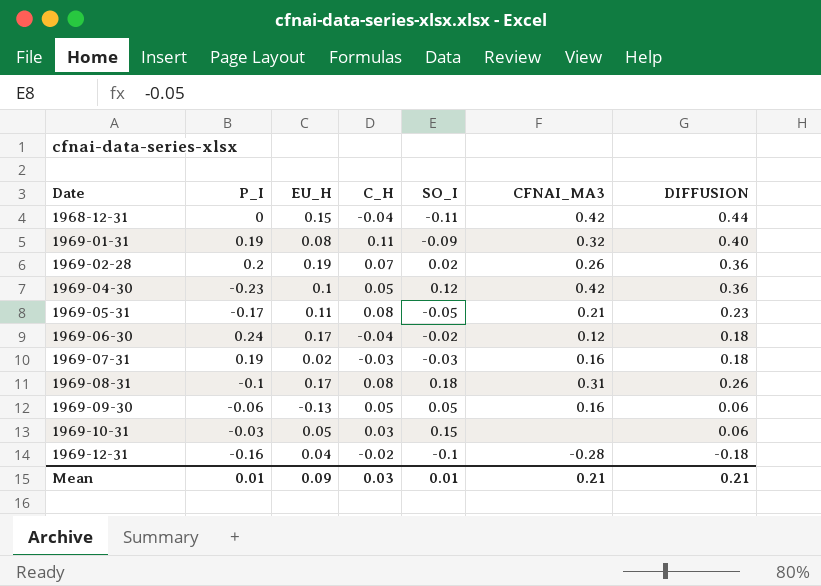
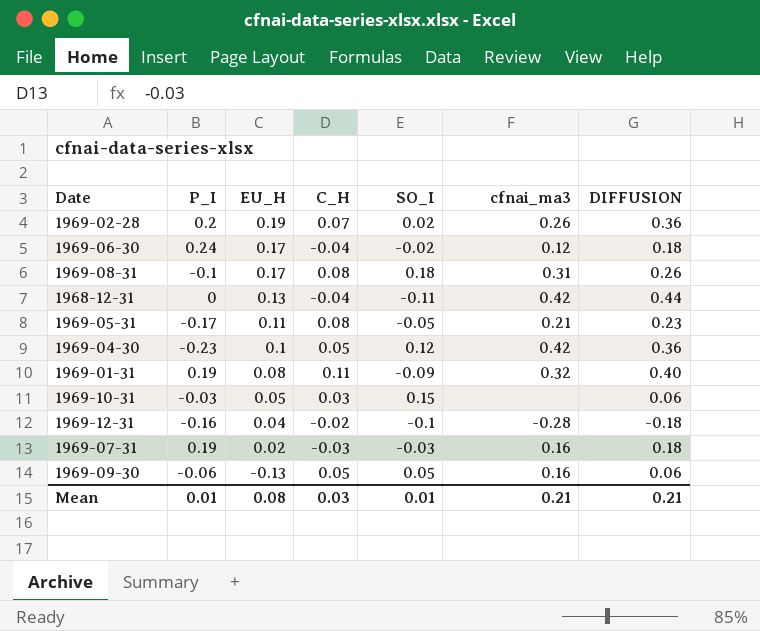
row order: Date ascending -> EU_H descending
column name: CFNAI_MA3 -> cfnai_ma3
1968-12-31 | EU_H: 0.15 -> 0.13
Mean | EU_H: 0.09 -> 0.08

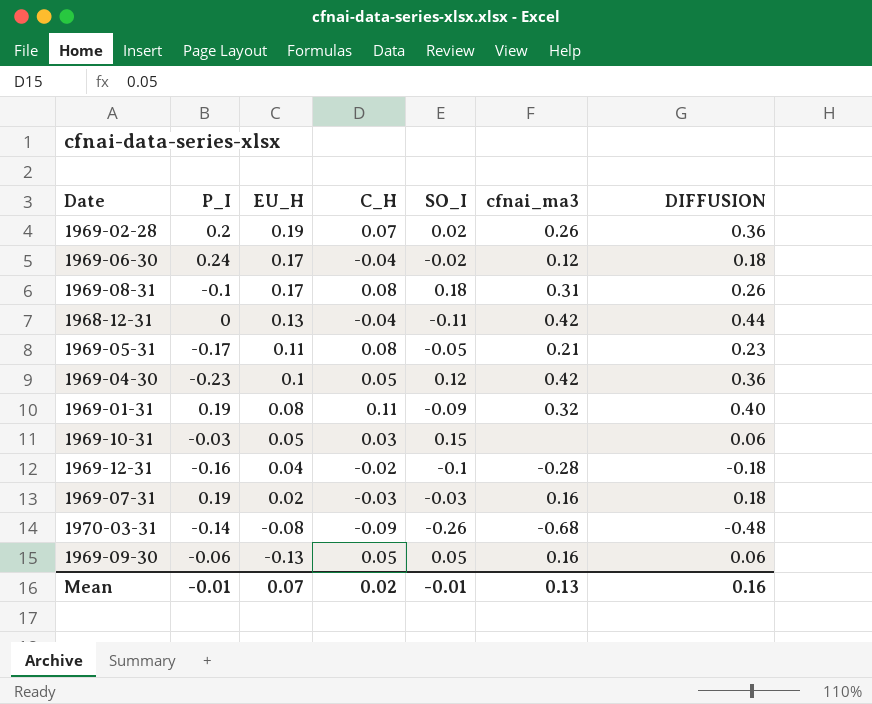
row 1970-03-31: none -> -0.14 | -0.08 | -0.09 | -0.26 | -0.68 | -0.48
Mean | P_I: 0.01 -> -0.01
Mean | EU_H: 0.08 -> 0.07
Mean | C_H: 0.03 -> 0.02
Mean | SO_I: 0.01 -> -0.01
Mean | cfnai_ma3: 0.21 -> 0.13
Mean | DIFFUSION: 0.21 -> 0.16

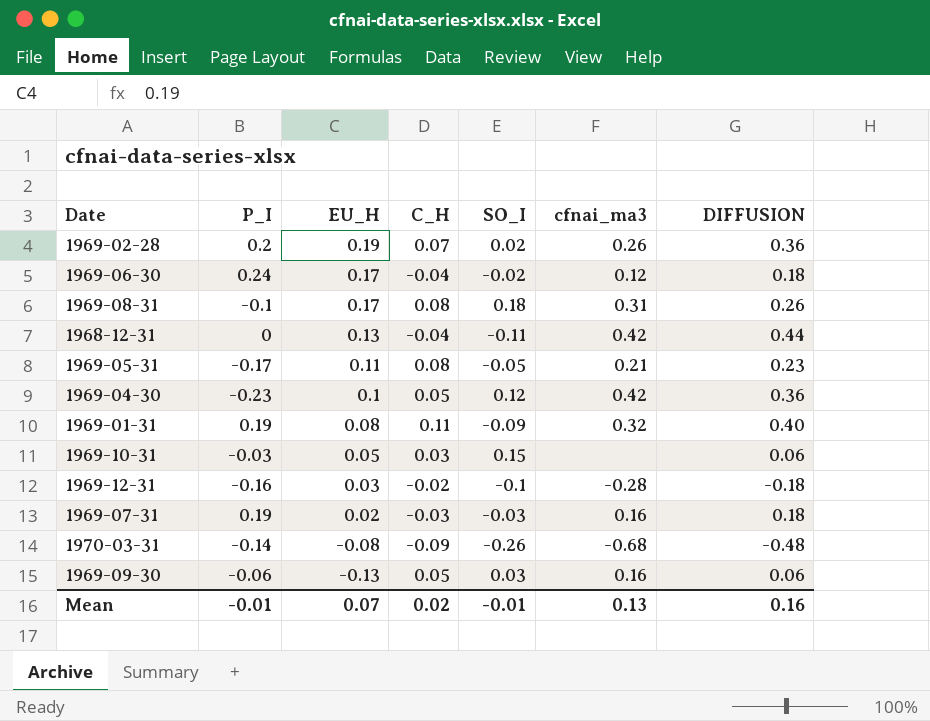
1969-12-31 | EU_H: 0.04 -> 0.03
1969-09-30 | SO_I: 0.05 -> 0.03

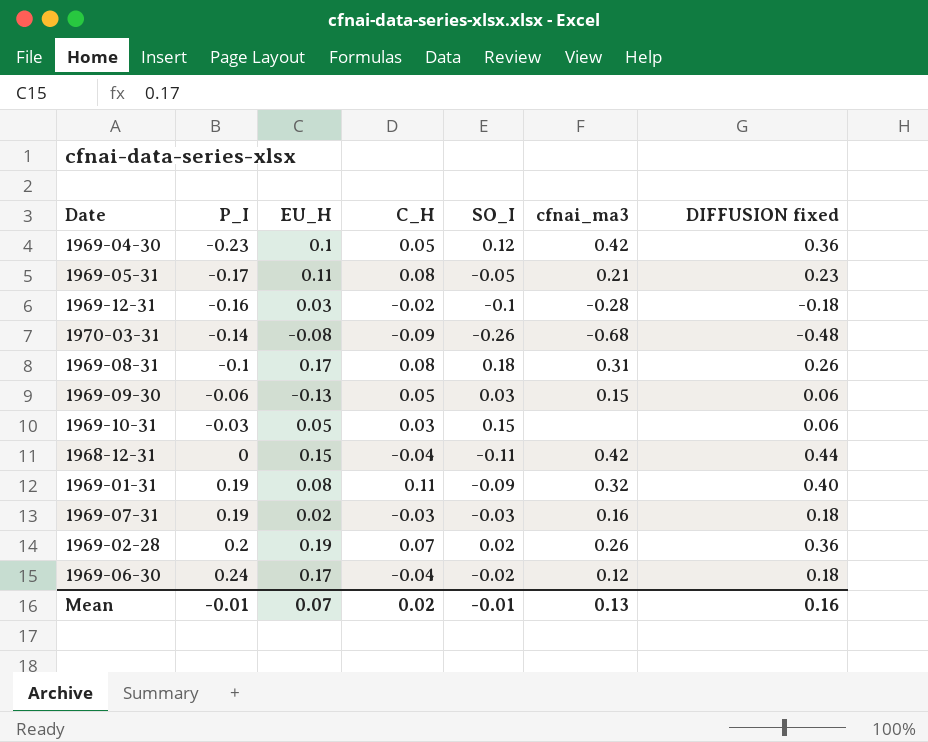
row order: EU_H descending -> P_I ascending
column name: DIFFUSION -> DIFFUSION fixed
1969-09-30 | cfnai_ma3: 0.16 -> 0.15
1968-12-31 | EU_H: 0.13 -> 0.15

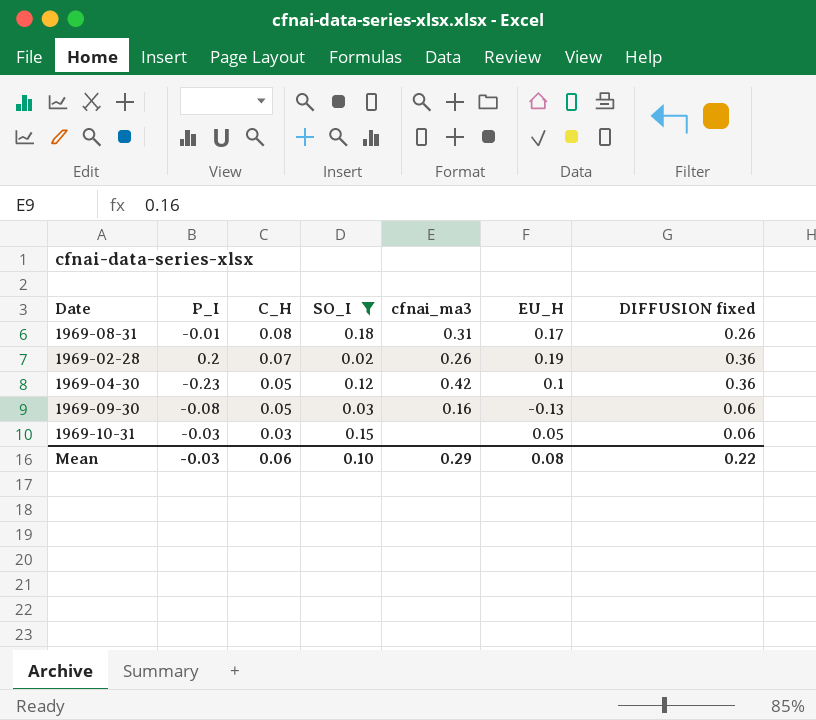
filter: none -> SO_I >= 0.02
row order: P_I ascending -> C_H descending
column EU_H | position: 3 -> 6
1969-08-31 | P_I: -0.1 -> -0.01
1969-09-30 | P_I: -0.06 -> -0.08
1969-09-30 | cfnai_ma3: 0.15 -> 0.16
Mean | P_I: -0.01 -> -0.03
Mean | C_H: 0.02 -> 0.06
Mean | SO_I: -0.01 -> 0.10
Mean | cfnai_ma3: 0.13 -> 0.29
Mean | EU_H: 0.07 -> 0.08
Mean | DIFFUSION fixed: 0.16 -> 0.22

